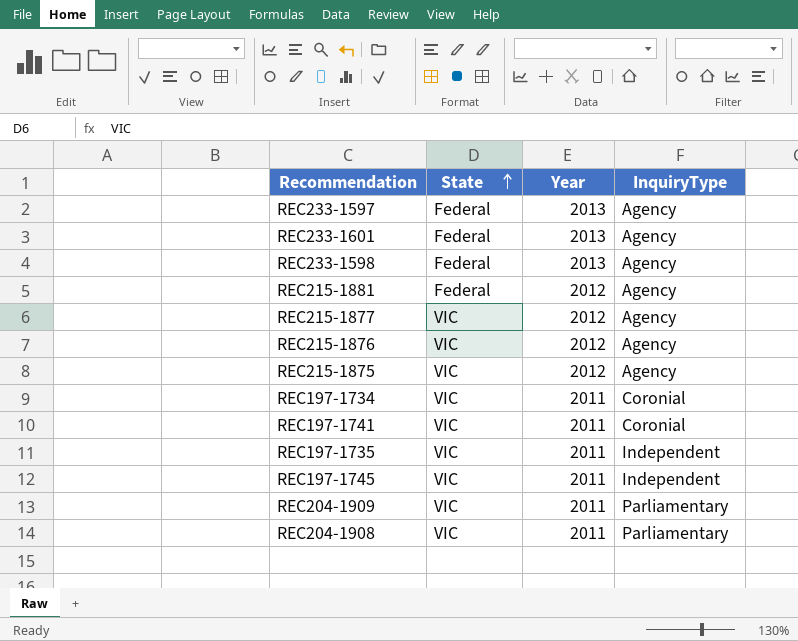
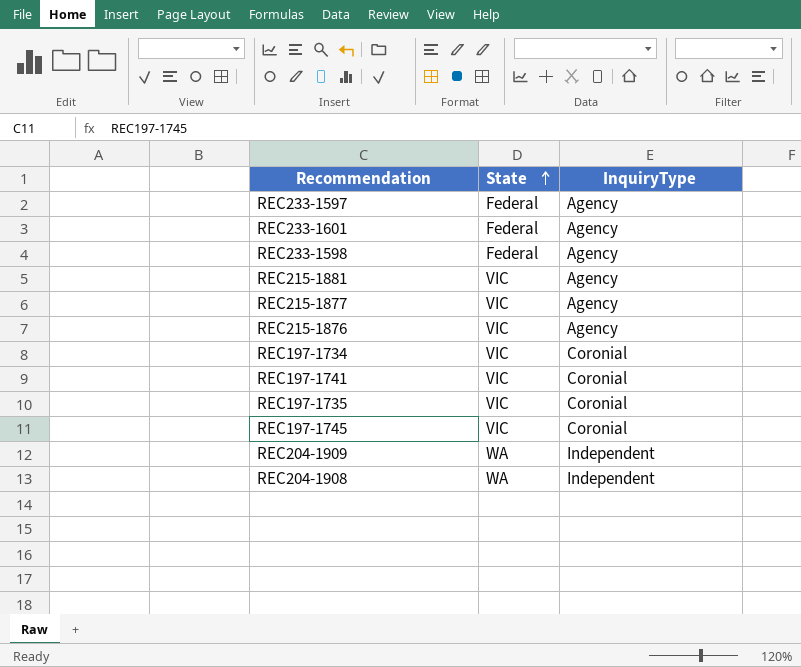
column Year | position: 3 -> none
row REC215-1875: VIC | 2012 | Agency -> none
REC215-1881 | State: Federal -> VIC
REC197-1735 | InquiryType: Independent -> Coronial
REC197-1745 | InquiryType: Independent -> Coronial
REC204-1909 | State: VIC -> WA
REC204-1909 | InquiryType: Parliamentary -> Independent
REC204-1908 | State: VIC -> WA
REC204-1908 | InquiryType: Parliamentary -> Independent

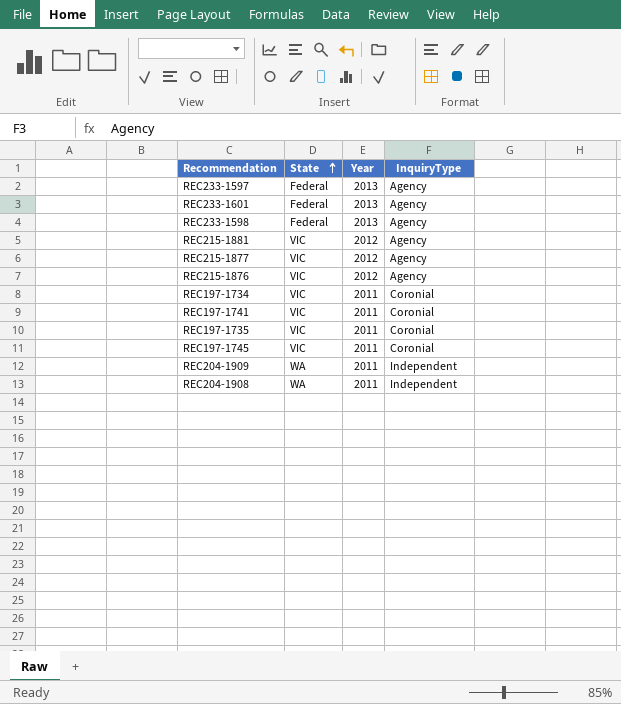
column Year | position: none -> 3

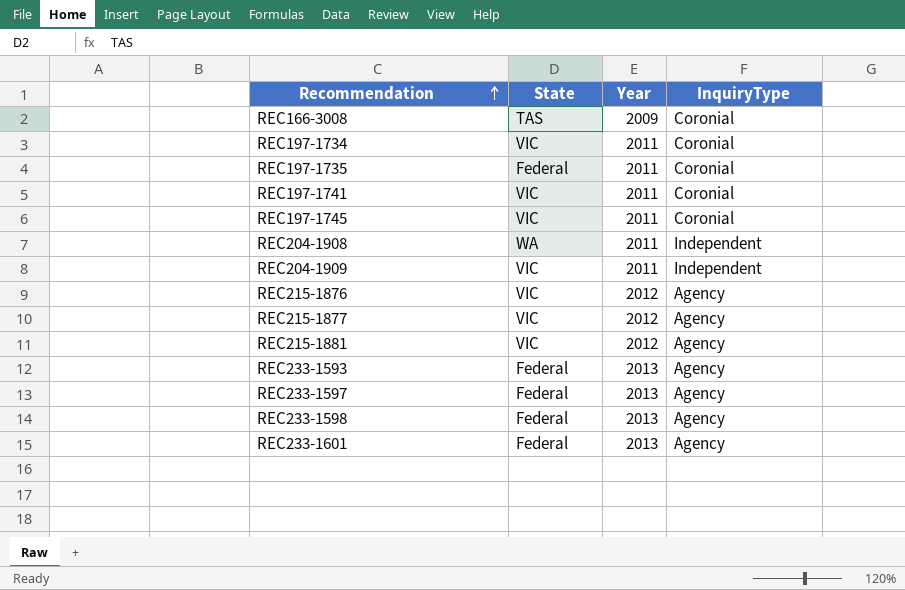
row order: State ascending -> Recommendation ascending
row REC166-3008: none -> TAS | 2009 | Coronial
REC197-1735 | State: VIC -> Federal
REC204-1909 | State: WA -> VIC
row REC233-1593: none -> Federal | 2013 | Agency

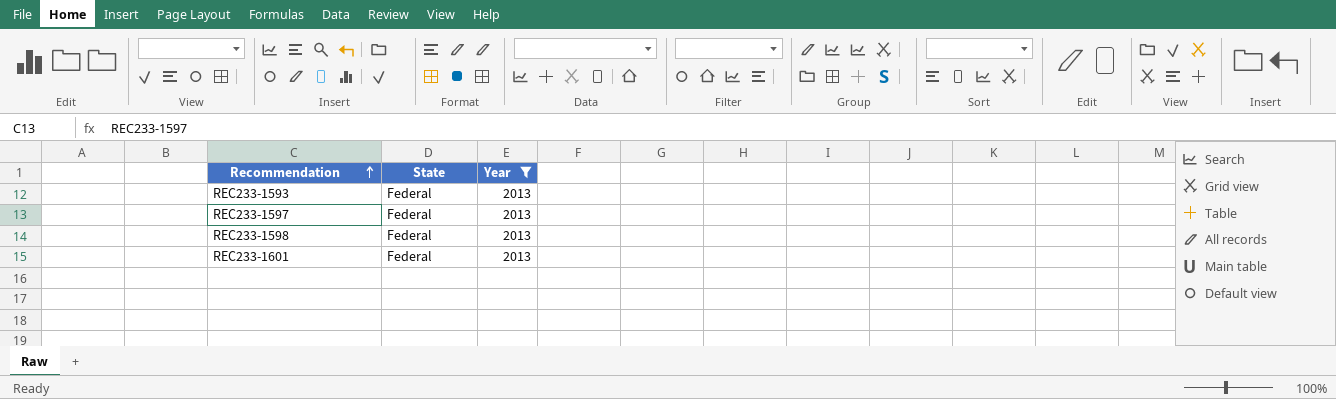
filter: none -> Year = 2013
column InquiryType | position: 4 -> none

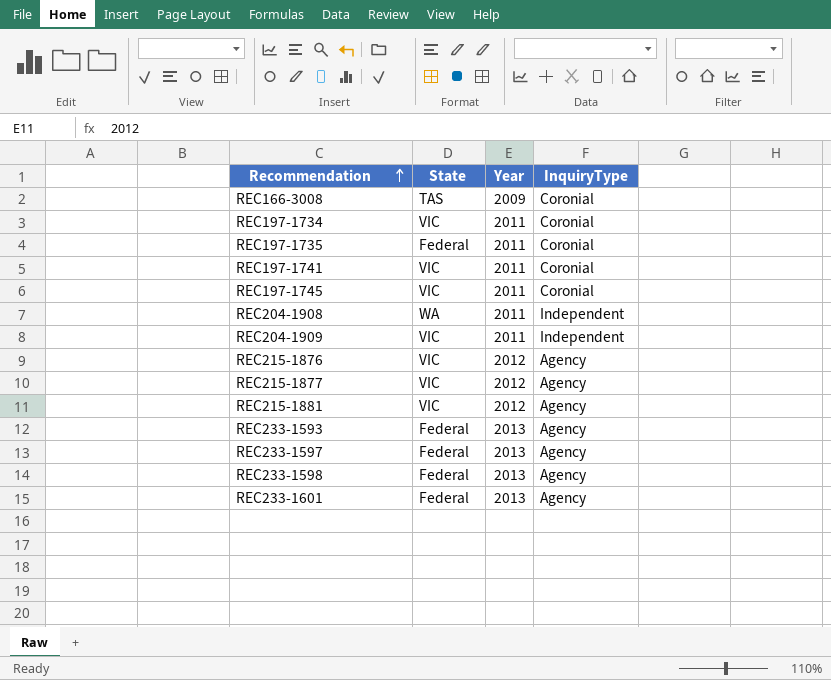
filter: Year = 2013 -> none
column InquiryType | position: none -> 4

